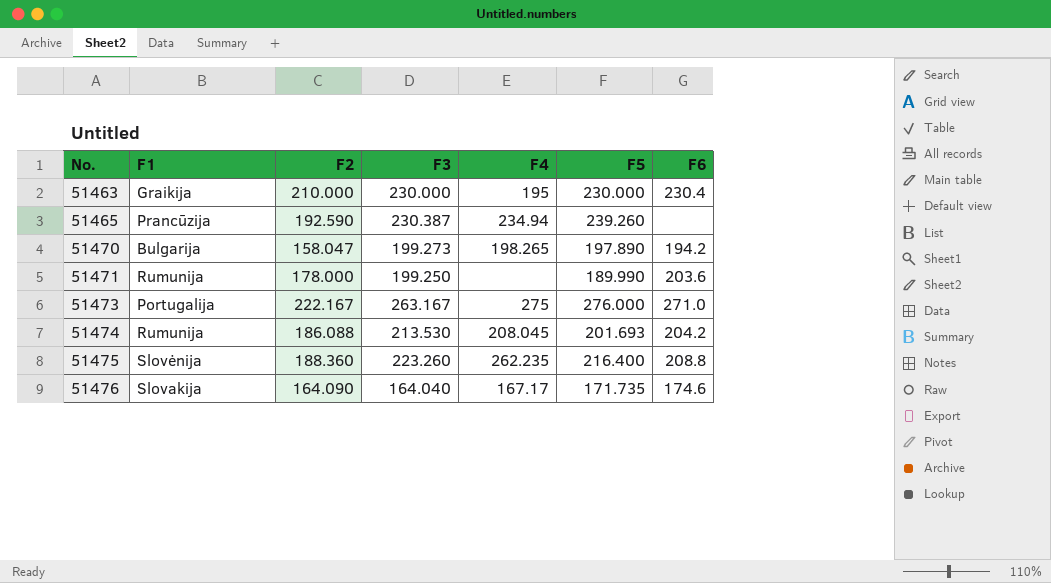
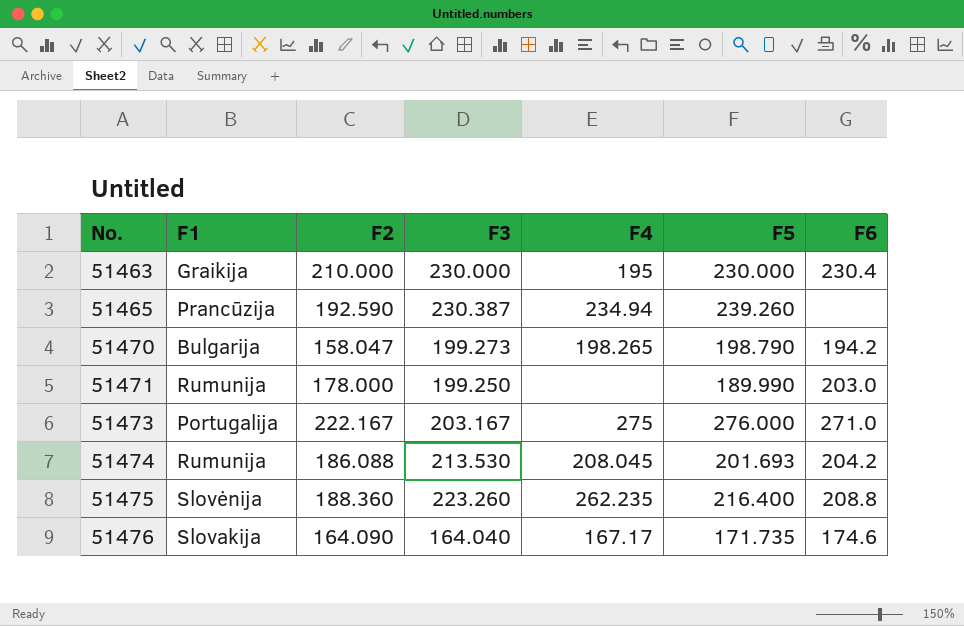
51470 | F5: 197.890 -> 198.790
51471 | F6: 203.6 -> 203.0
51473 | F3: 263.167 -> 203.167

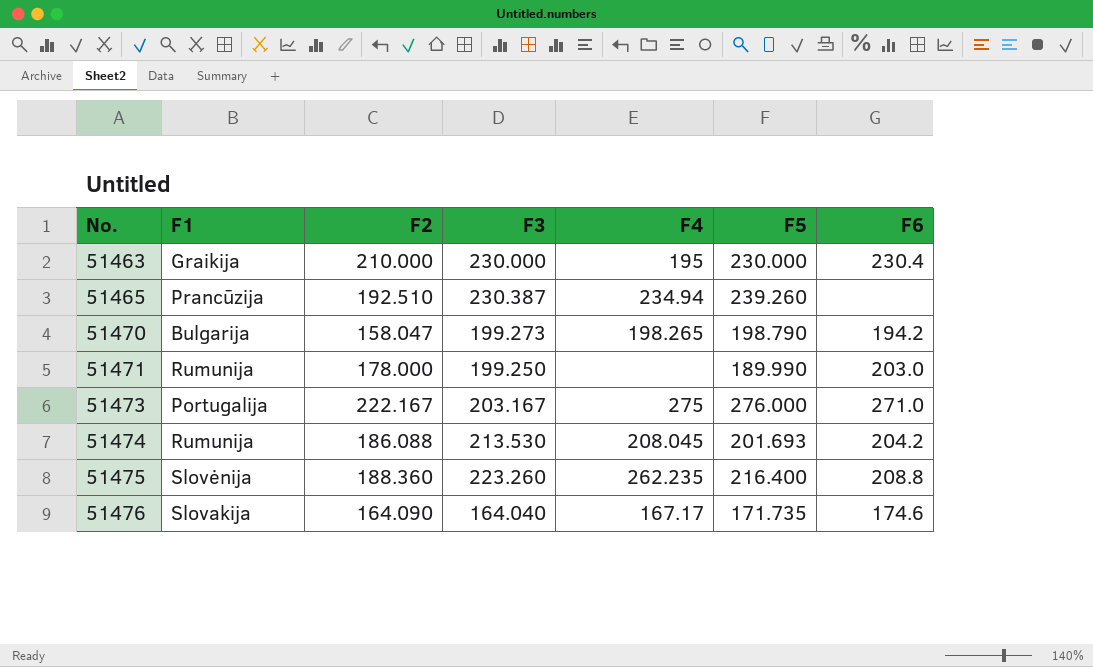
51465 | F2: 192.590 -> 192.510

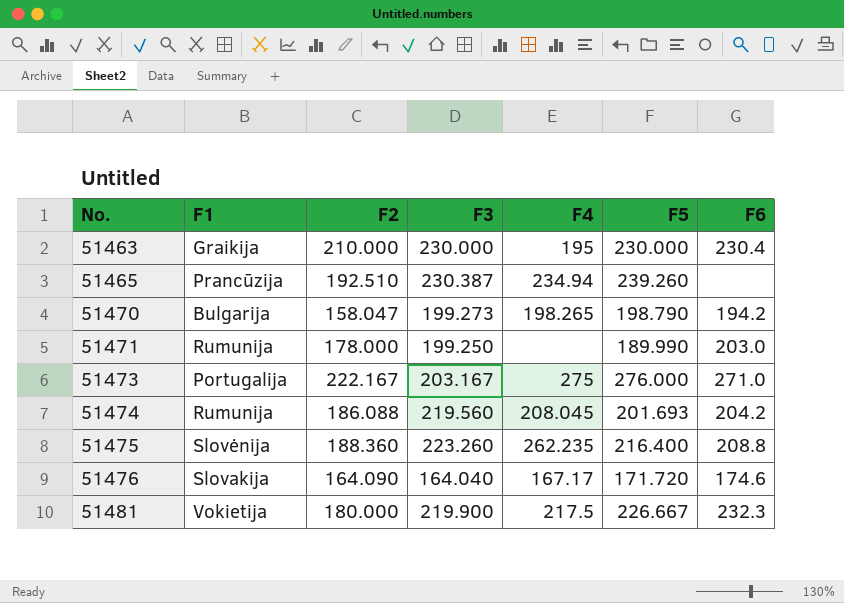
51474 | F3: 213.530 -> 219.560
51476 | F5: 171.735 -> 171.720
row 51481: none -> Vokietija | 180.000 | 219.900 | 217.5 | 226.667 | 232.3

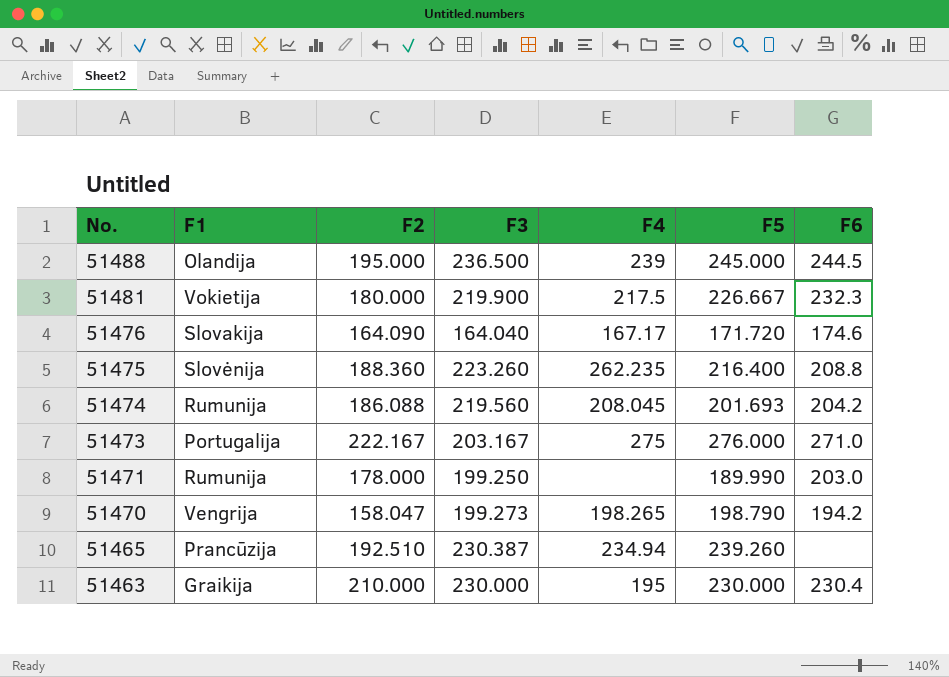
row order: No. ascending -> No. descending
row 51488: none -> Olandija | 195.000 | 236.500 | 239 | 245.000 | 244.5
51470 | F1: Bulgarija -> Vengrija

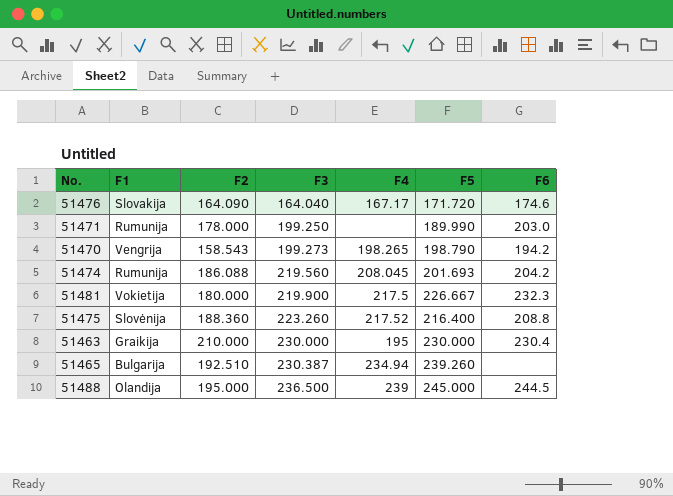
row order: No. descending -> F3 ascending
row 51473: Portugalija | 222.167 | 203.167 | 275 | 276.000 | 271.0 -> none
51470 | F2: 158.047 -> 158.543
51475 | F4: 262.235 -> 217.52
51465 | F1: Prancūzija -> Bulgarija

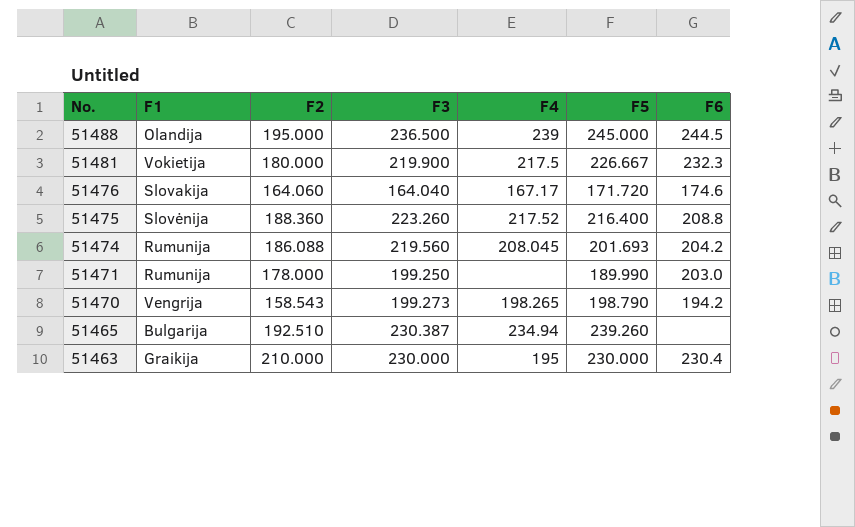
row order: F3 ascending -> No. descending
51476 | F2: 164.090 -> 164.060

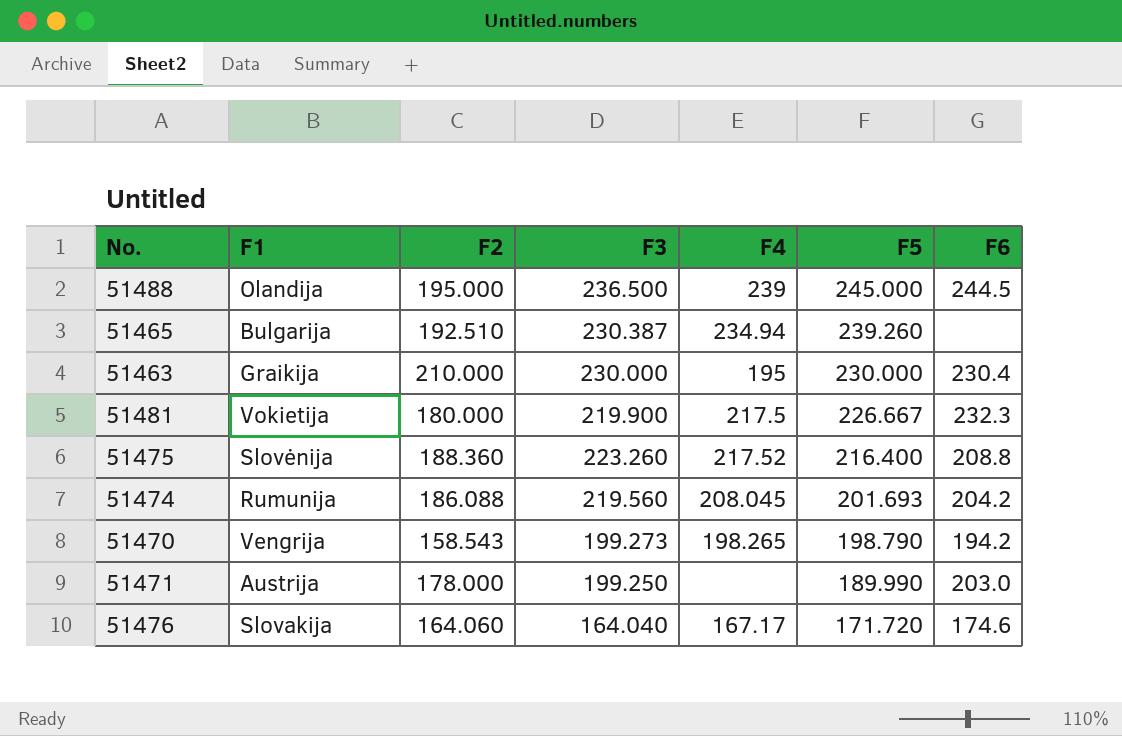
row order: No. descending -> F5 descending
51471 | F1: Rumunija -> Austrija

